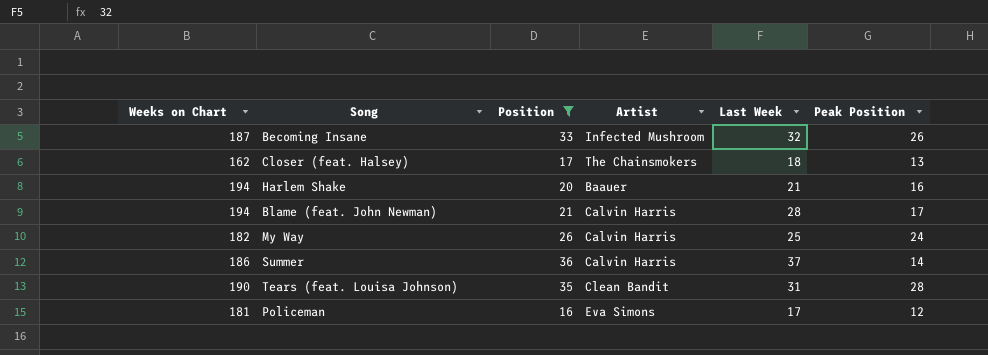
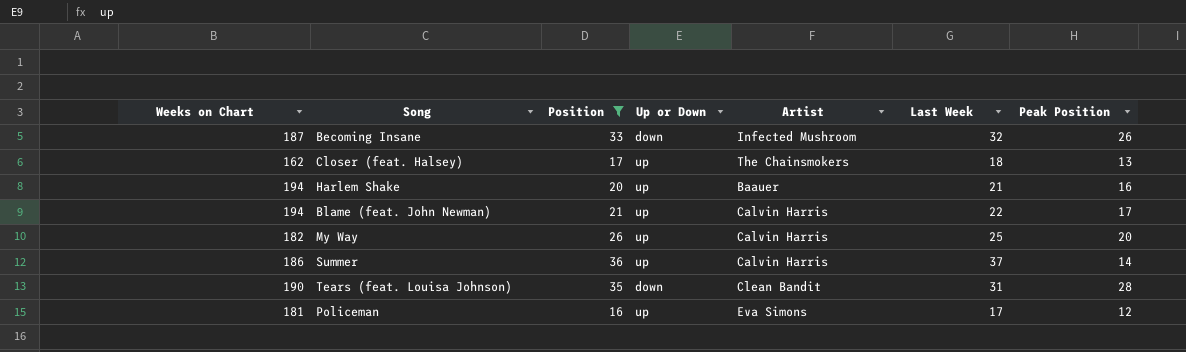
column Up or Down | position: none -> 4
Blame (feat. John Newman) | Last Week: 28 -> 22
My Way | Peak Position: 24 -> 20

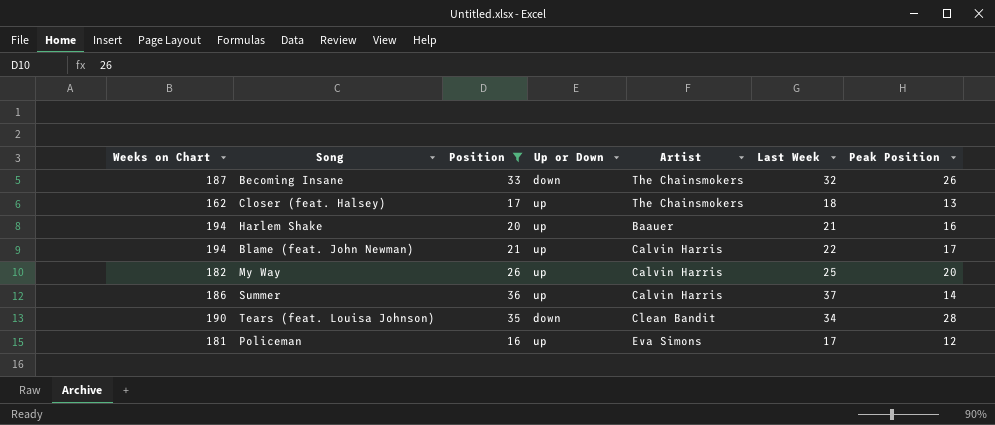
Becoming Insane | Artist: Infected Mushroom -> The Chainsmokers
Tears (feat. Louisa Johnson) | Last Week: 31 -> 34

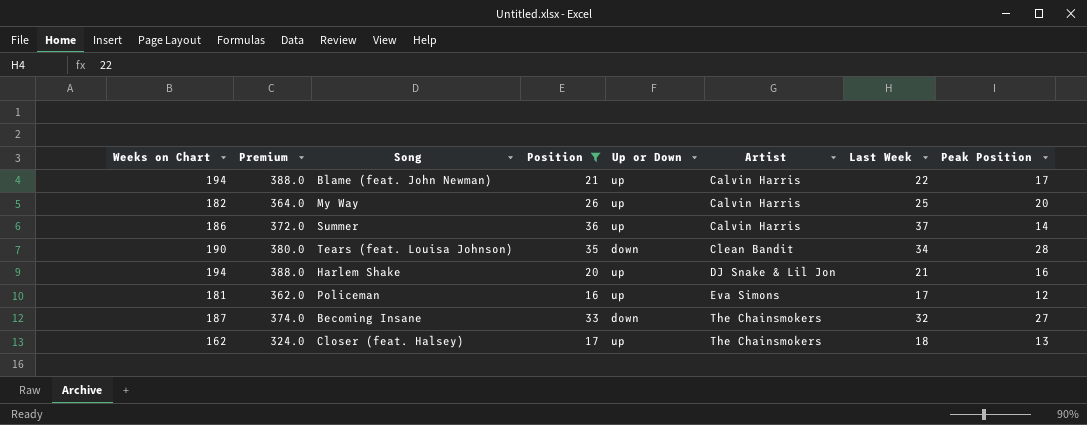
row order: none -> Artist ascending
column Premium | formula: none -> [Weeks on Chart] * 2
Harlem Shake | Artist: Baauer -> DJ Snake & Lil Jon
Becoming Insane | Peak Position: 26 -> 27

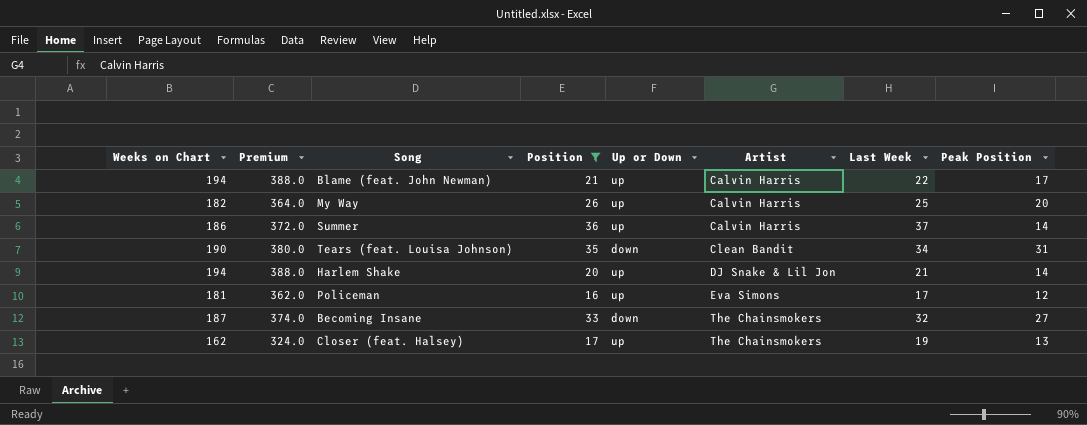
Tears (feat. Louisa Johnson) | Peak Position: 28 -> 31
Harlem Shake | Peak Position: 16 -> 14
Closer (feat. Halsey) | Last Week: 18 -> 19

